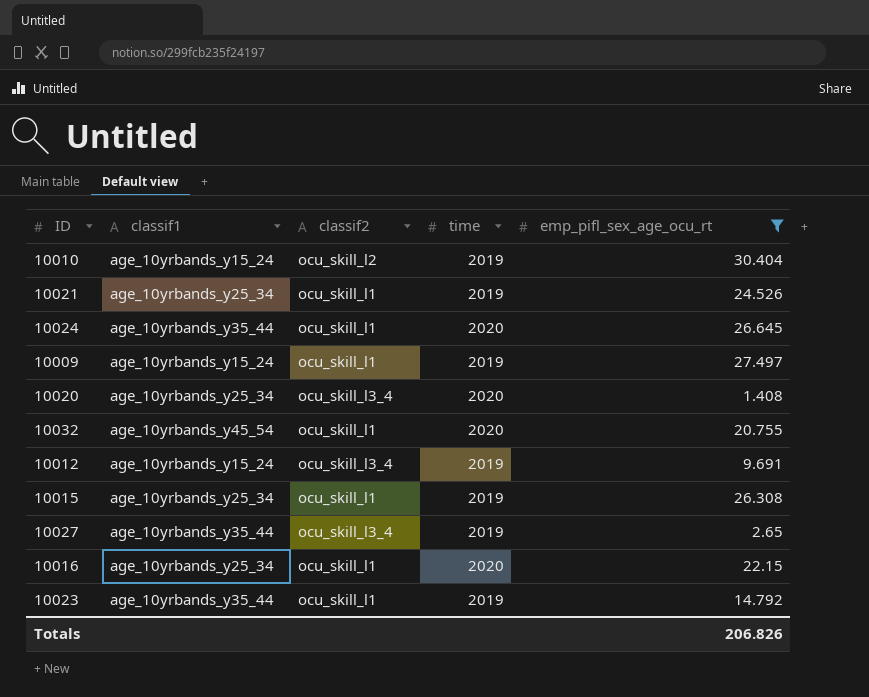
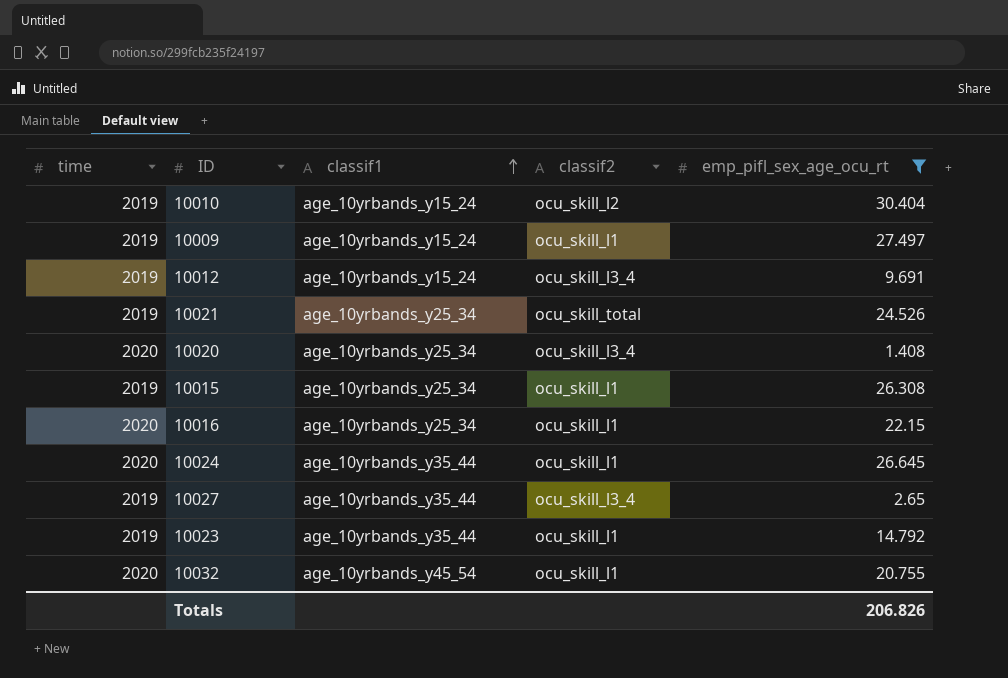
row order: none -> classif1 ascending
column time | position: 4 -> 1
10021 | classif2: ocu_skill_l1 -> ocu_skill_total

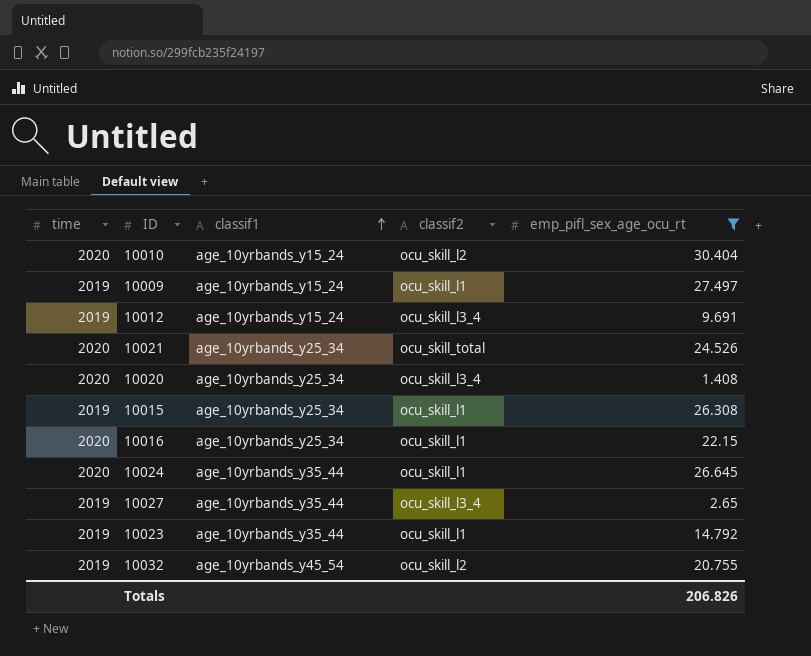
10010 | time: 2019 -> 2020
10021 | time: 2019 -> 2020
10032 | time: 2020 -> 2019
10032 | classif2: ocu_skill_l1 -> ocu_skill_l2

